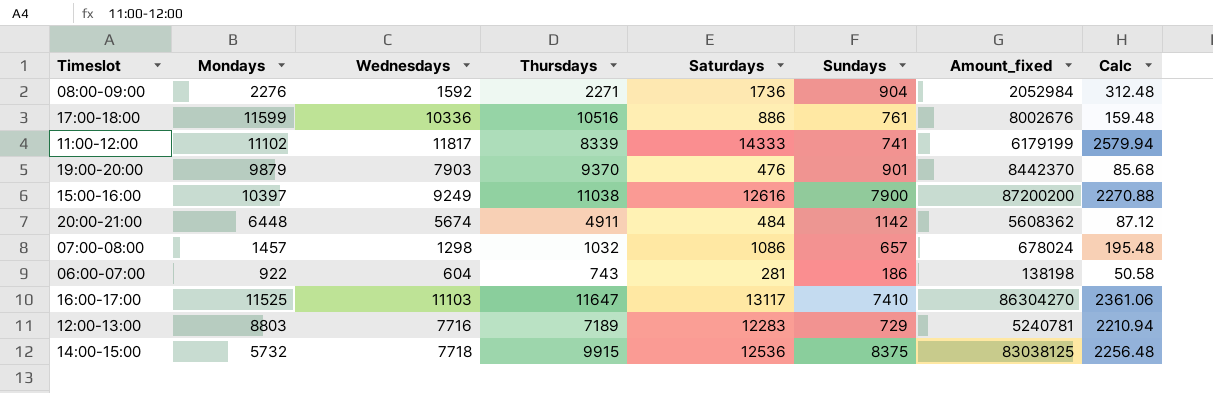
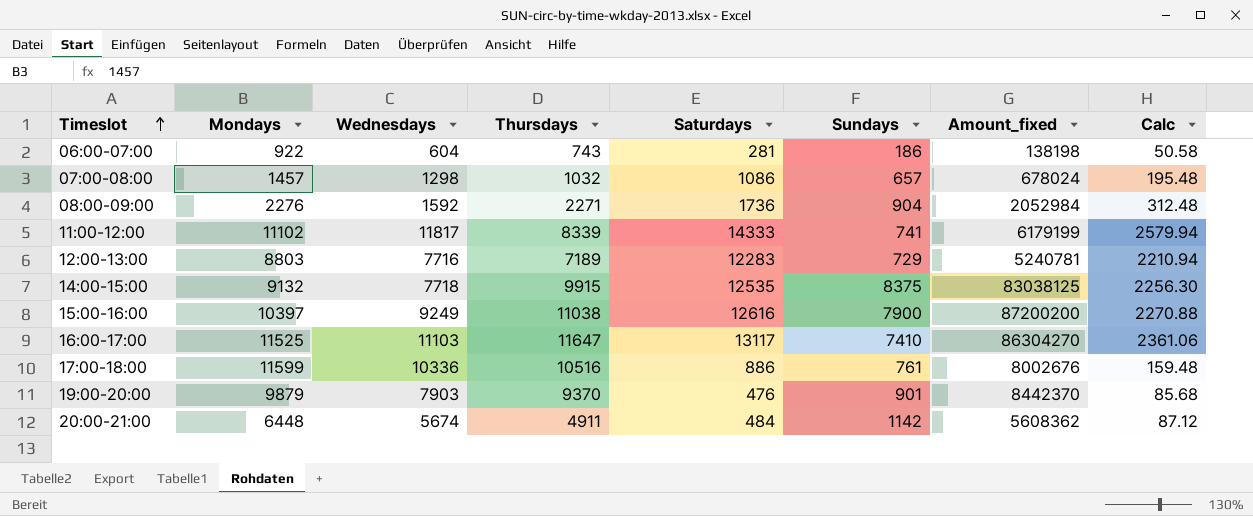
row order: none -> Timeslot ascending
14:00-15:00 | Mondays: 5732 -> 9132
14:00-15:00 | Saturdays: 12536 -> 12535
14:00-15:00 | Calc: 2256.48 -> 2256.30

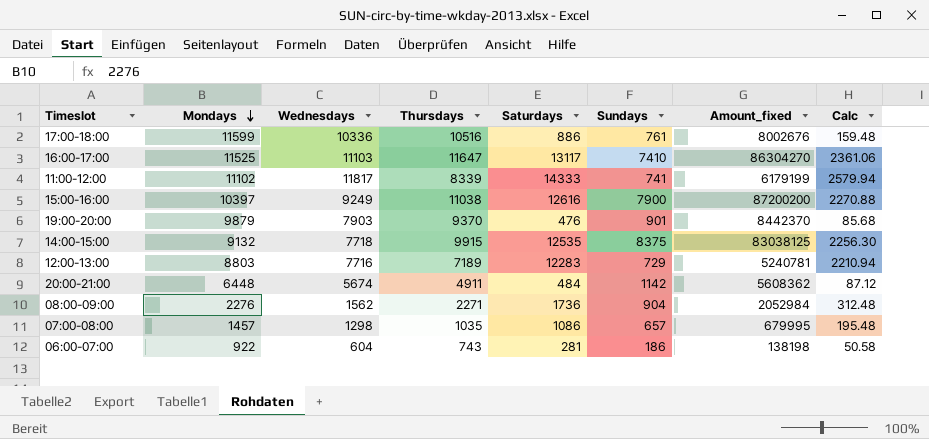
row order: Timeslot ascending -> Mondays descending
08:00-09:00 | Wednesdays: 1592 -> 1562
07:00-08:00 | Thursdays: 1032 -> 1035
07:00-08:00 | Amount_fixed: 678024 -> 679995

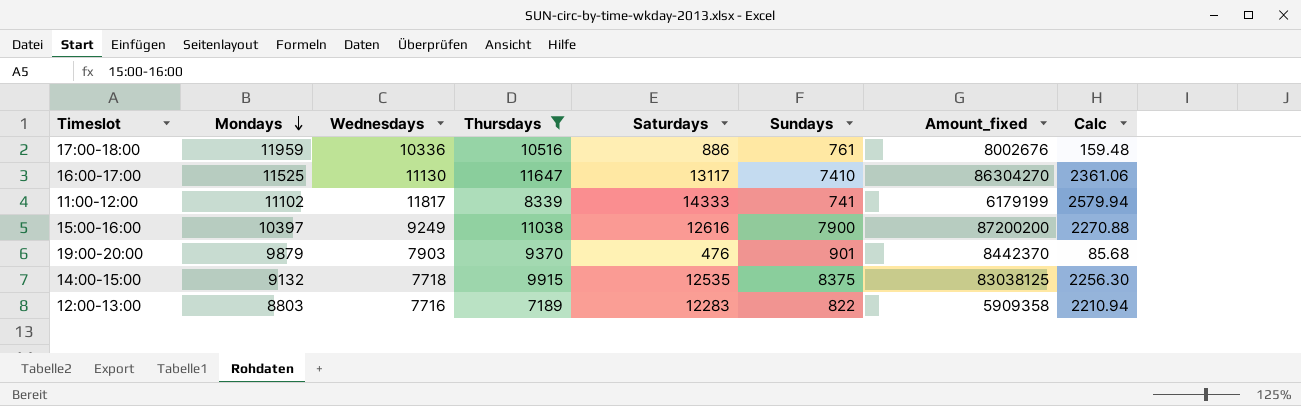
filter: none -> Thursdays >= 7189
17:00-18:00 | Mondays: 11599 -> 11959
16:00-17:00 | Wednesdays: 11103 -> 11130
12:00-13:00 | Sundays: 729 -> 822
12:00-13:00 | Amount_fixed: 5240781 -> 5909358

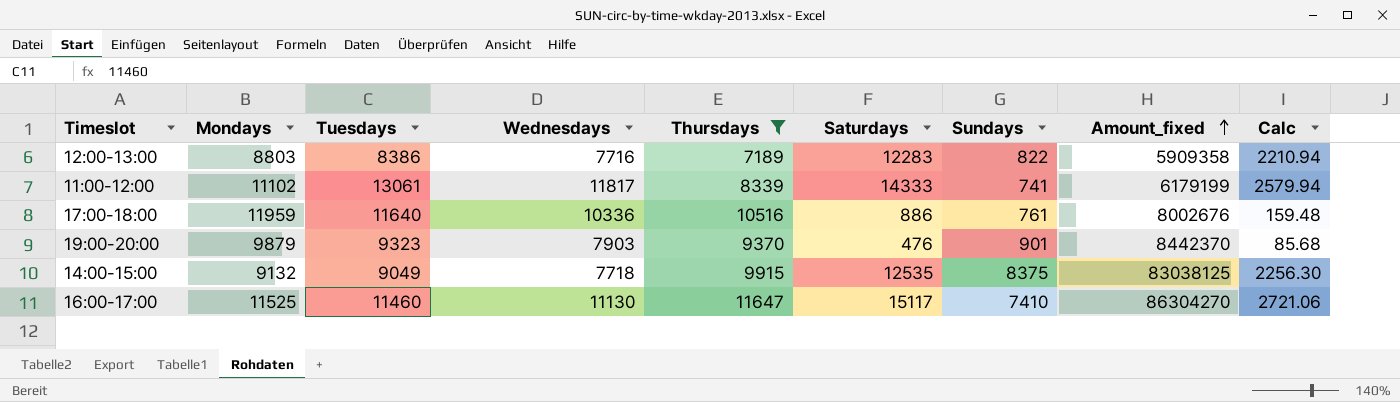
row order: Mondays descending -> Amount_fixed ascending
column Tuesdays | position: none -> 3
row 15:00-16:00: 10397 | 9249 | 11038 | 12616 | 7900 | 87200200 | 2270.88 -> none
16:00-17:00 | Saturdays: 13117 -> 15117
16:00-17:00 | Calc: 2361.06 -> 2721.06

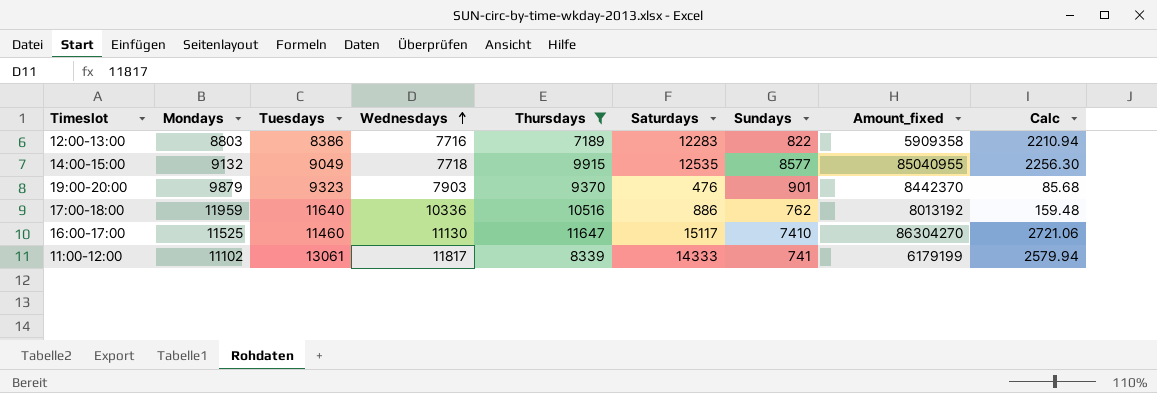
row order: Amount_fixed ascending -> Wednesdays ascending
14:00-15:00 | Sundays: 8375 -> 8577
14:00-15:00 | Amount_fixed: 83038125 -> 85040955
17:00-18:00 | Sundays: 761 -> 762
17:00-18:00 | Amount_fixed: 8002676 -> 8013192

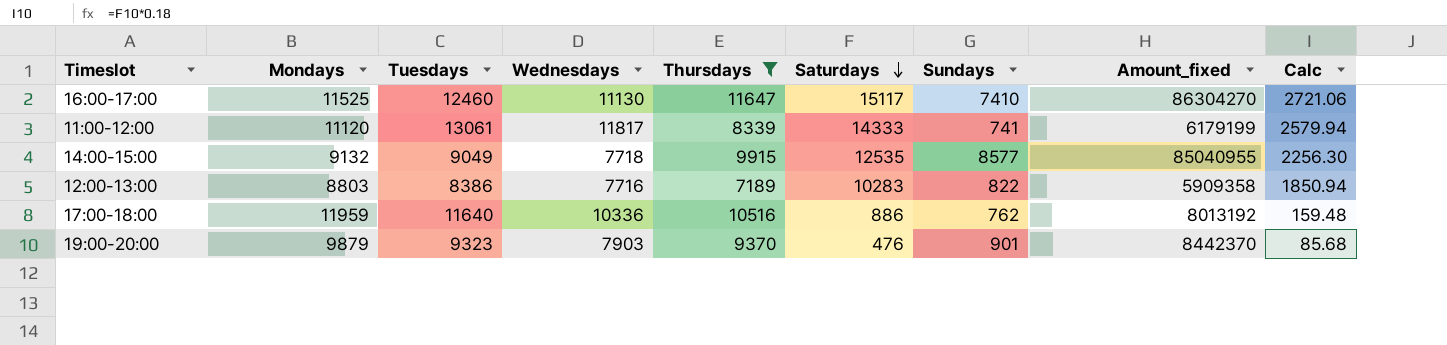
row order: Wednesdays ascending -> Saturdays descending
16:00-17:00 | Tuesdays: 11460 -> 12460
11:00-12:00 | Mondays: 11102 -> 11120
12:00-13:00 | Saturdays: 12283 -> 10283
12:00-13:00 | Calc: 2210.94 -> 1850.94

